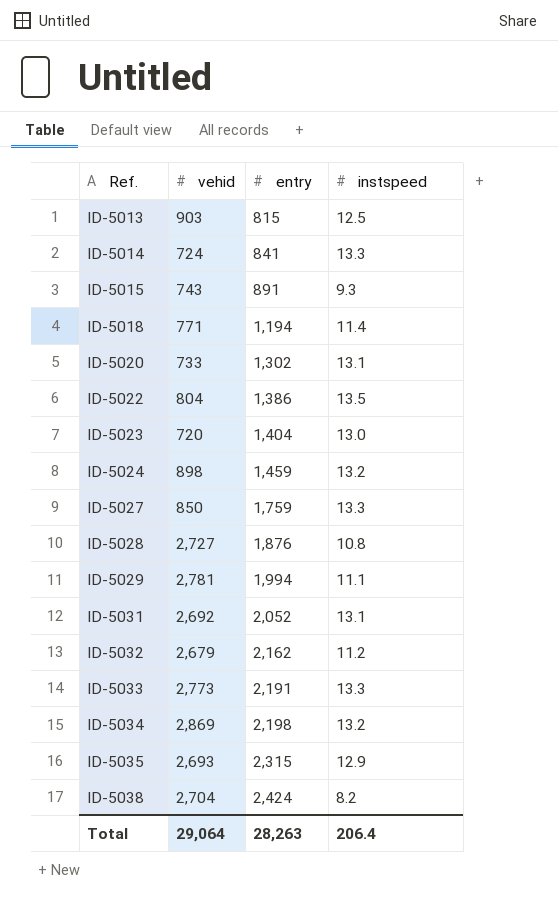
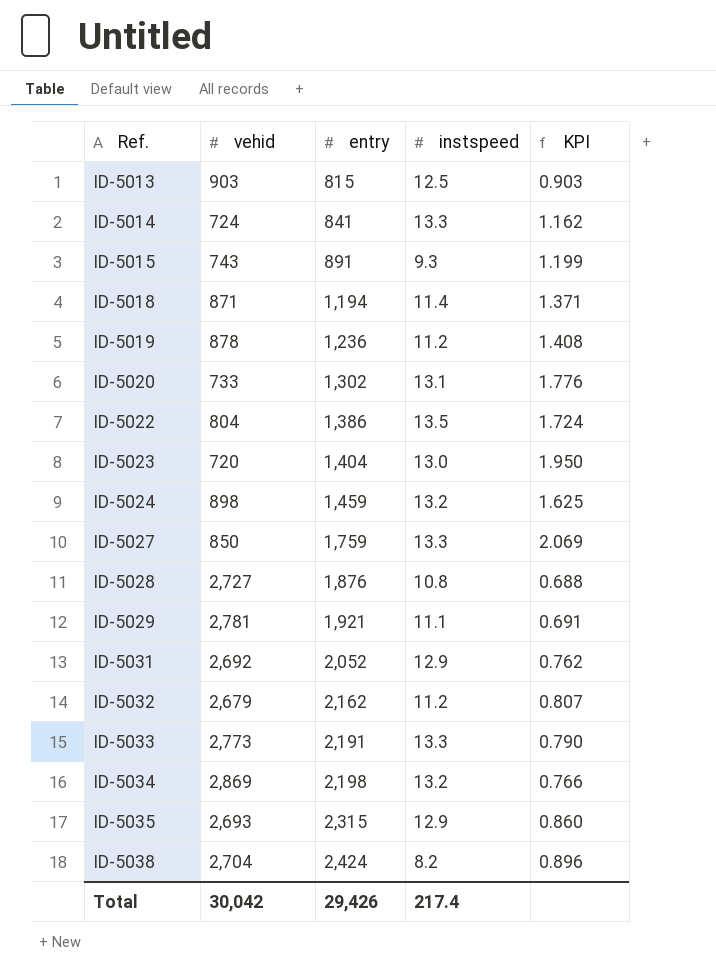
column KPI | formula: none -> [entry] / [vehid]
ID-5018 | vehid: 771 -> 871
row ID-5019: none -> 878 | 1,236 | 11.2 | 1.408
ID-5029 | entry: 1,994 -> 1,921
ID-5031 | instspeed: 13.1 -> 12.9
Total | vehid: 29,064 -> 30,042
Total | entry: 28,263 -> 29,426
Total | instspeed: 206.4 -> 217.4

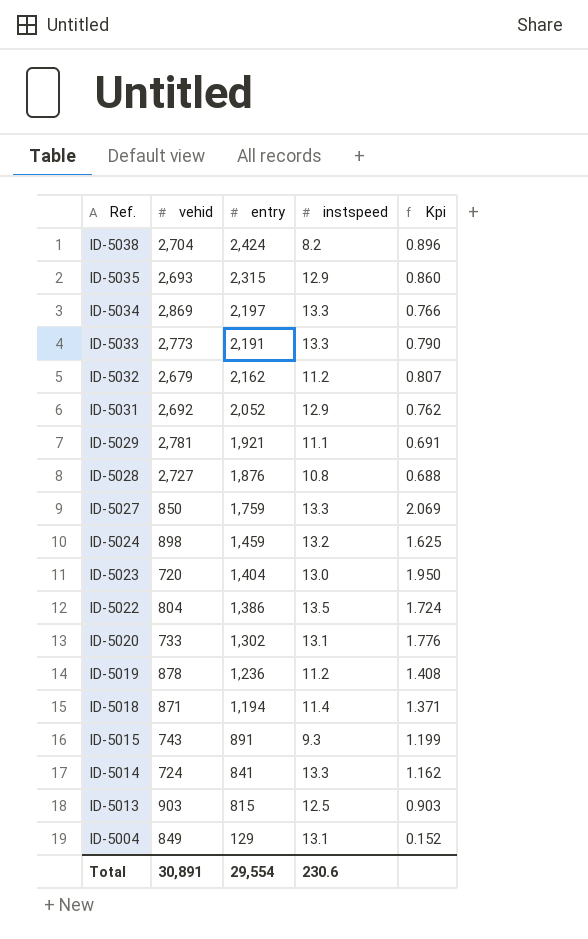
row order: Ref. ascending -> Ref. descending
column name: KPI -> Kpi
ID-5034 | entry: 2,198 -> 2,197
ID-5034 | instspeed: 13.2 -> 13.3
row ID-5004: none -> 849 | 129 | 13.1 | 0.152
Total | vehid: 30,042 -> 30,891
Total | entry: 29,426 -> 29,554
Total | instspeed: 217.4 -> 230.6

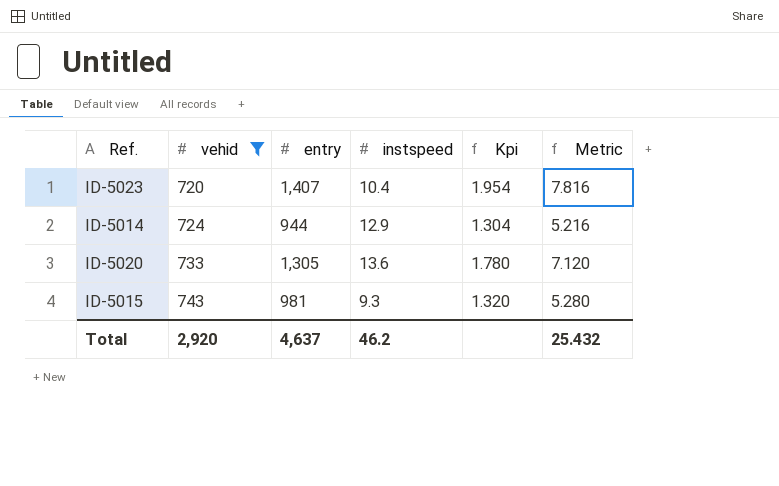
filter: none -> vehid <= 743
row order: Ref. descending -> vehid ascending
column Metric | formula: none -> [Kpi] * 4
ID-5023 | entry: 1,404 -> 1,407
ID-5023 | instspeed: 13.0 -> 10.4
ID-5023 | Kpi: 1.950 -> 1.954
ID-5014 | entry: 841 -> 944
ID-5014 | instspeed: 13.3 -> 12.9
ID-5014 | Kpi: 1.162 -> 1.304
ID-5020 | entry: 1,302 -> 1,305
ID-5020 | instspeed: 13.1 -> 13.6
ID-5020 | Kpi: 1.776 -> 1.780
ID-5015 | entry: 891 -> 981
ID-5015 | Kpi: 1.199 -> 1.320
Total | vehid: 30,891 -> 2,920
Total | entry: 29,554 -> 4,637
Total | instspeed: 230.6 -> 46.2

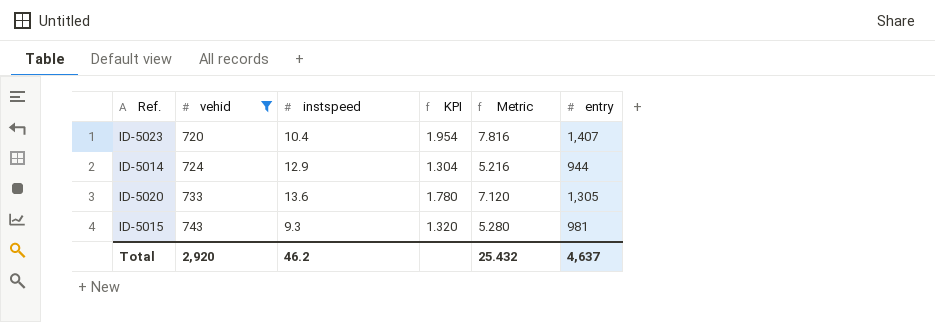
column name: Kpi -> KPI
column entry | position: 3 -> 6

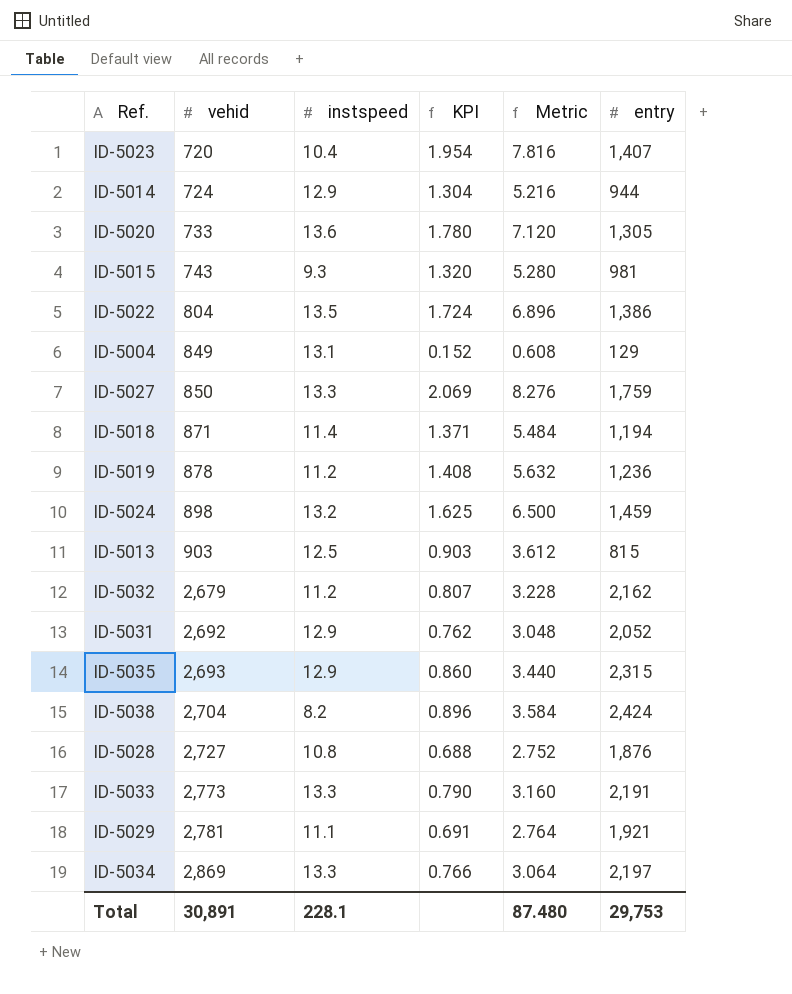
filter: vehid <= 743 -> none
Total | vehid: 2,920 -> 30,891
Total | instspeed: 46.2 -> 228.1
Total | Metric: 25.432 -> 87.480
Total | entry: 4,637 -> 29,753

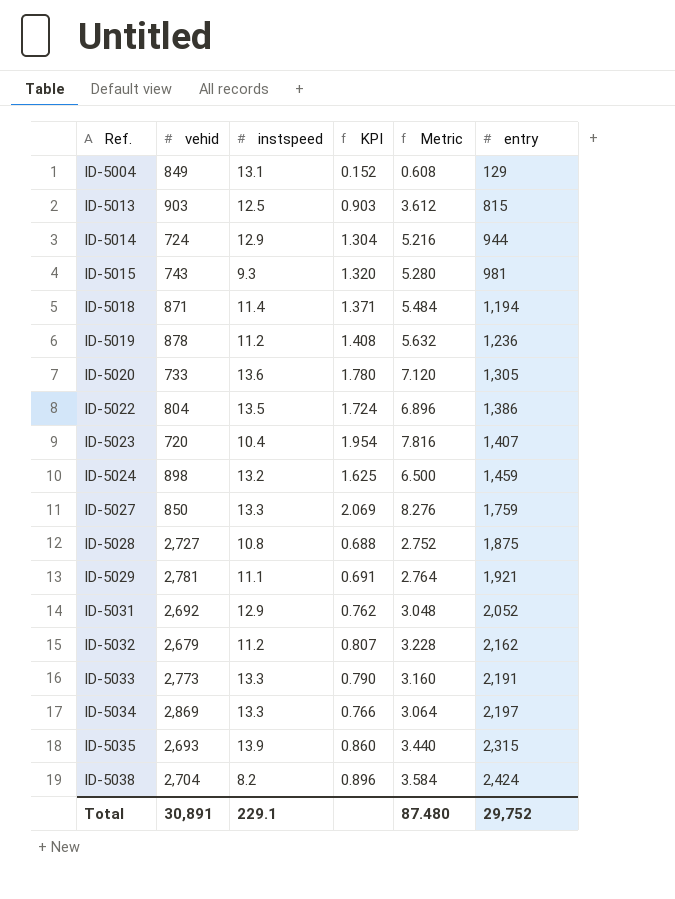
row order: vehid ascending -> Ref. ascending
ID-5028 | entry: 1,876 -> 1,875
ID-5035 | instspeed: 12.9 -> 13.9
Total | instspeed: 228.1 -> 229.1
Total | entry: 29,753 -> 29,752

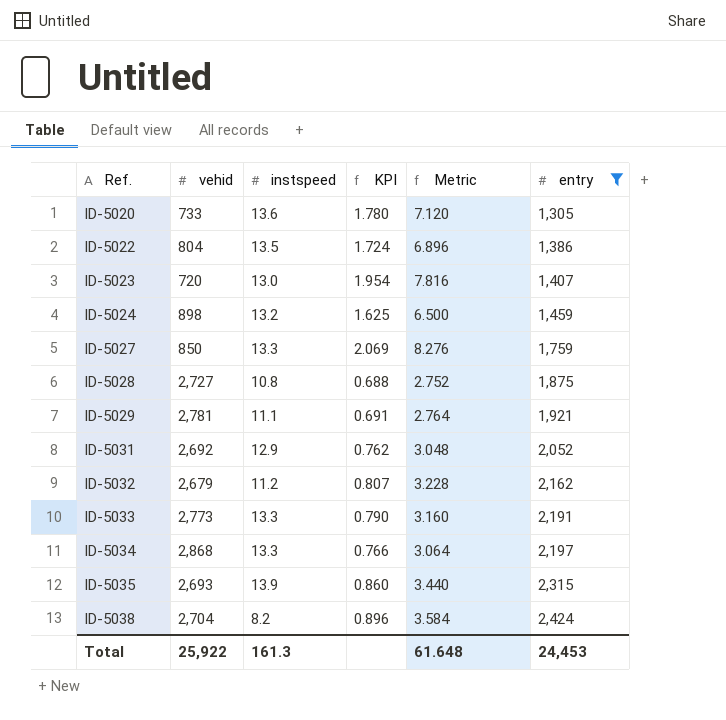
filter: none -> entry >= 1,305
ID-5023 | instspeed: 10.4 -> 13.0
ID-5034 | vehid: 2,869 -> 2,868
Total | vehid: 30,891 -> 25,922
Total | instspeed: 229.1 -> 161.3
Total | Metric: 87.480 -> 61.648
Total | entry: 29,752 -> 24,453

